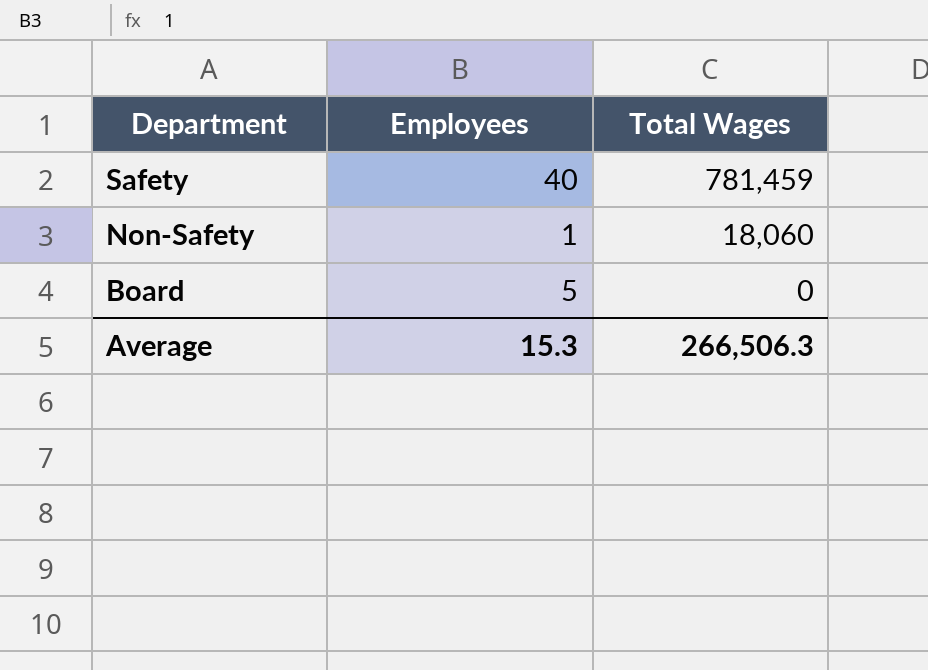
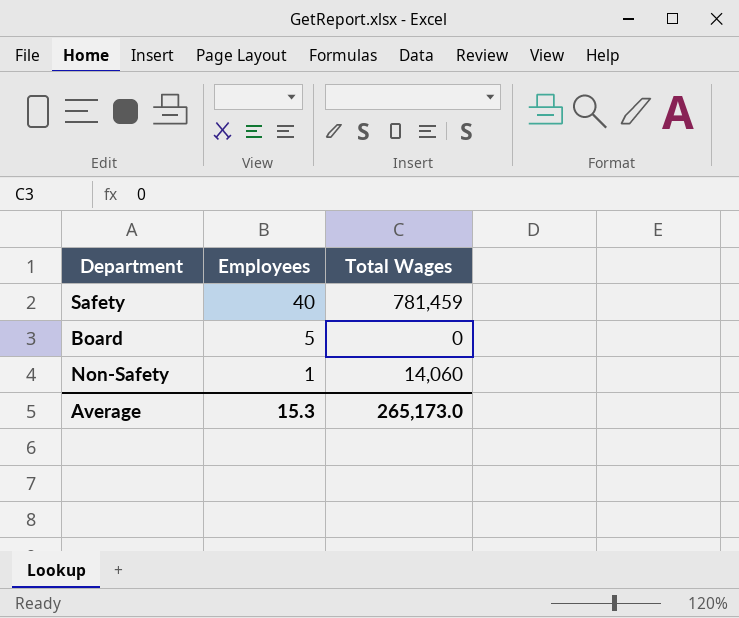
row order: Department descending -> Employees descending
Non-Safety | Total Wages: 18,060 -> 14,060
Average | Total Wages: 266,506.3 -> 265,173.0

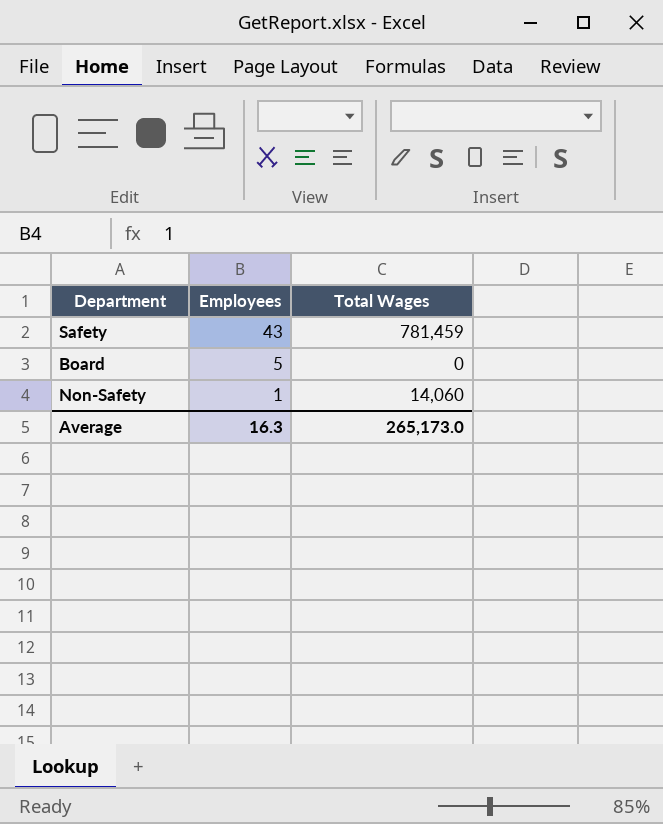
Safety | Employees: 40 -> 43
Average | Employees: 15.3 -> 16.3

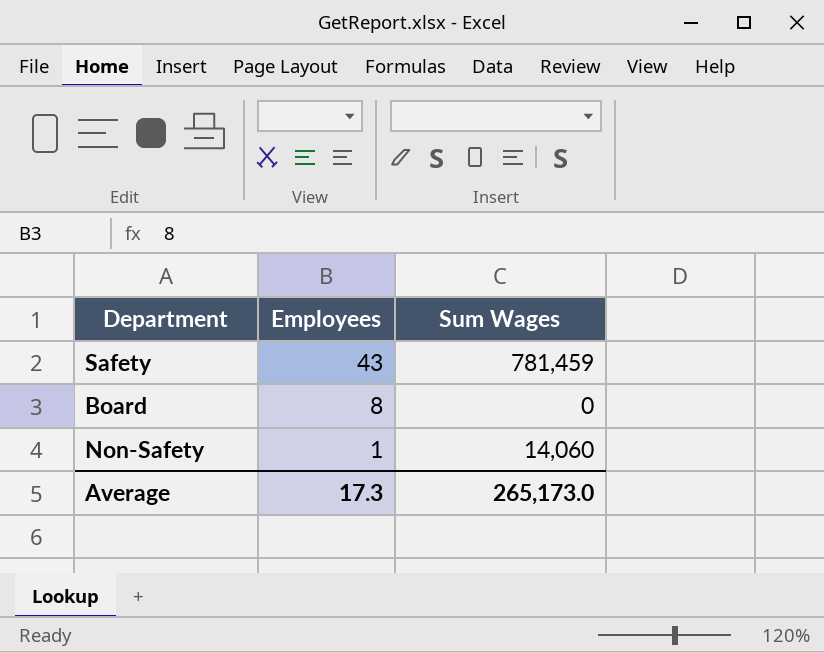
column name: Total Wages -> Sum Wages
Board | Employees: 5 -> 8
Average | Employees: 16.3 -> 17.3

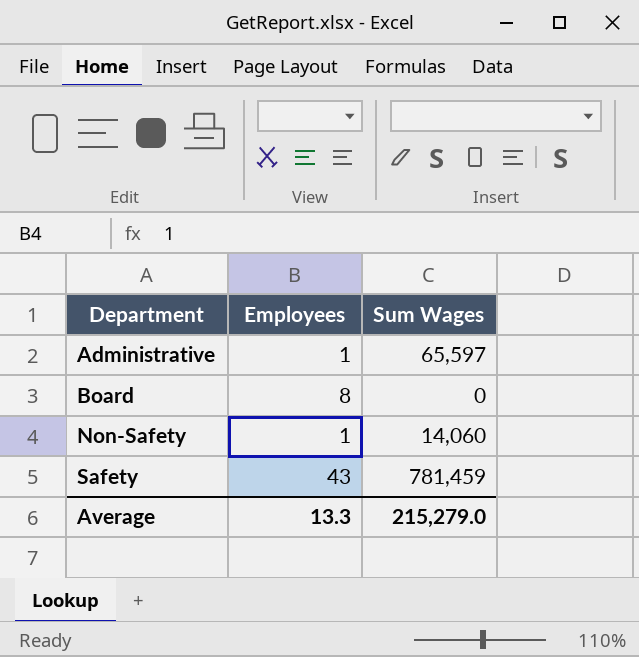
row order: Employees descending -> Department ascending
row Administrative: none -> 1 | 65,597
Average | Employees: 17.3 -> 13.3
Average | Sum Wages: 265,173.0 -> 215,279.0

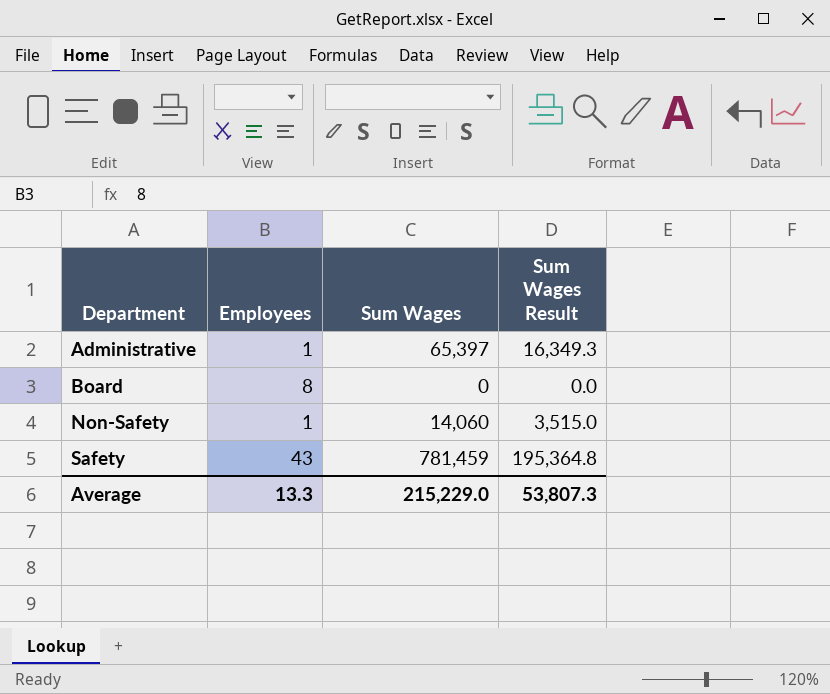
column Sum Wages Result | formula: none -> [Sum Wages] * 0.25
Administrative | Sum Wages: 65,597 -> 65,397
Average | Sum Wages: 215,279.0 -> 215,229.0

